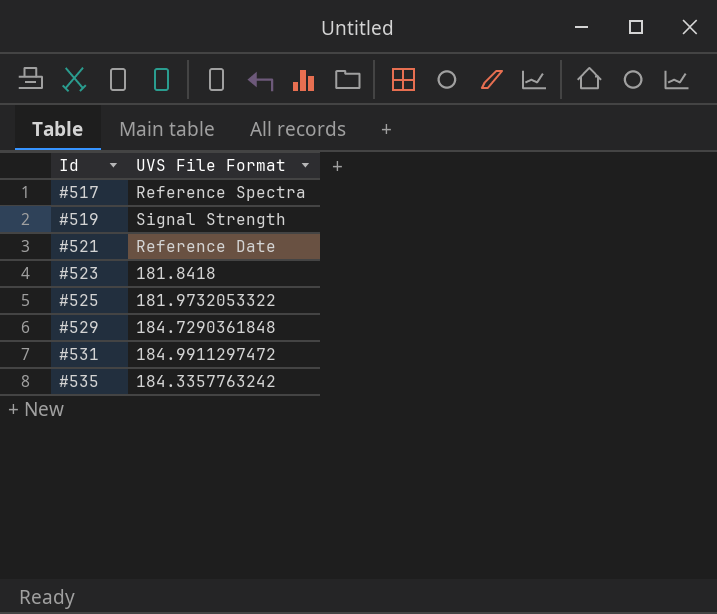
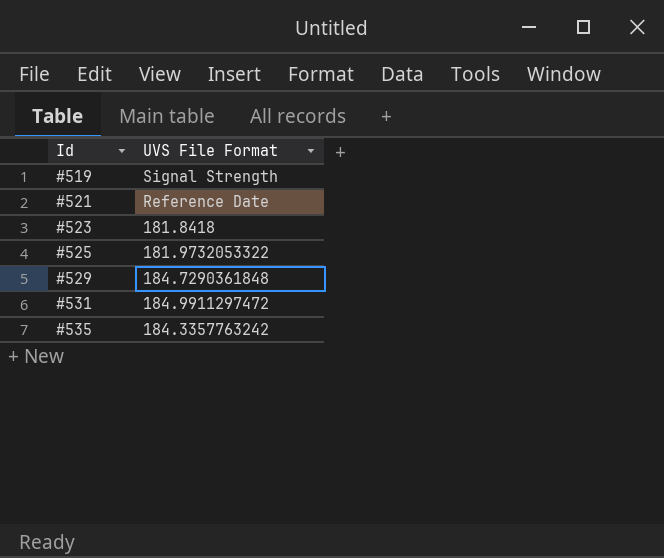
row #517: Reference Spectra -> none

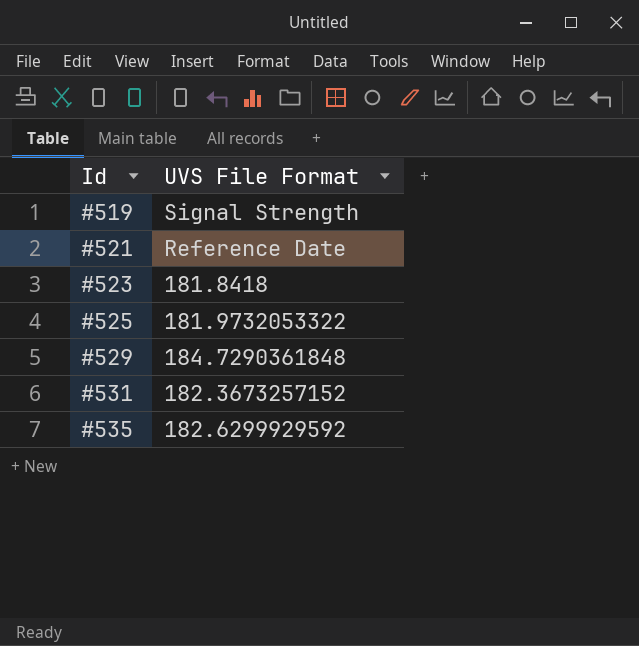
#531 | UVS File Format: 184.9911297472 -> 182.3673257152
#535 | UVS File Format: 184.3357763242 -> 182.6299929592

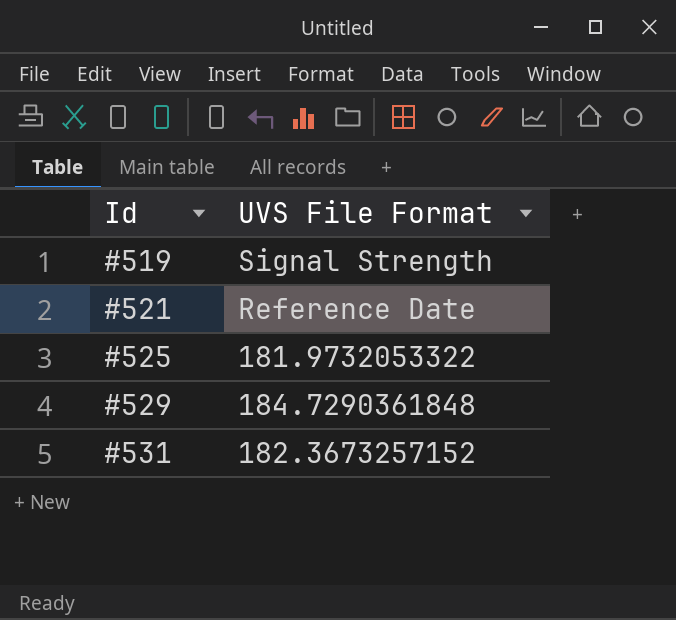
row #523: 181.8418 -> none
row #535: 182.6299929592 -> none

